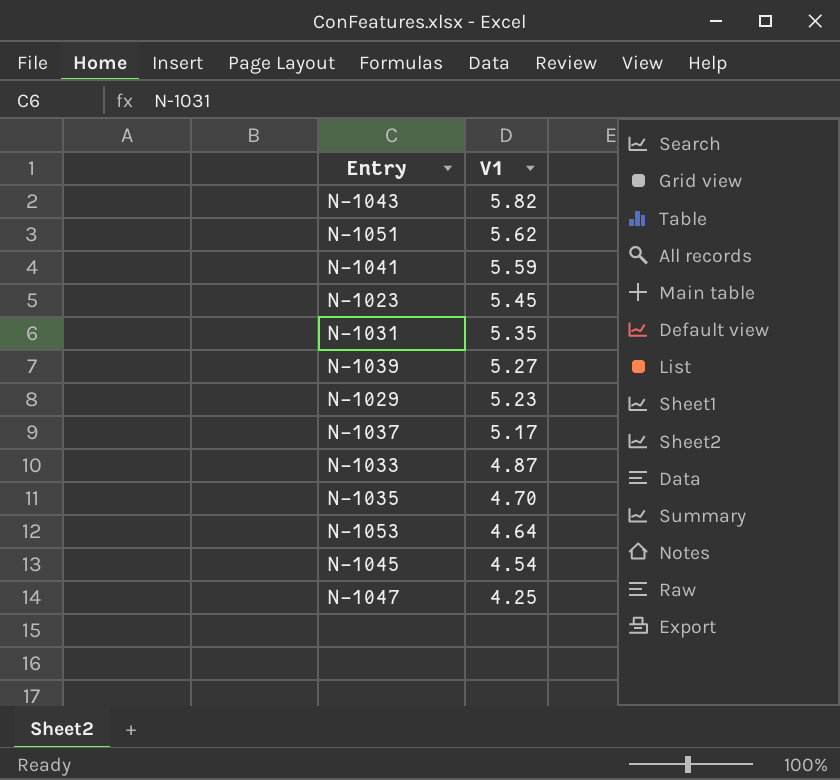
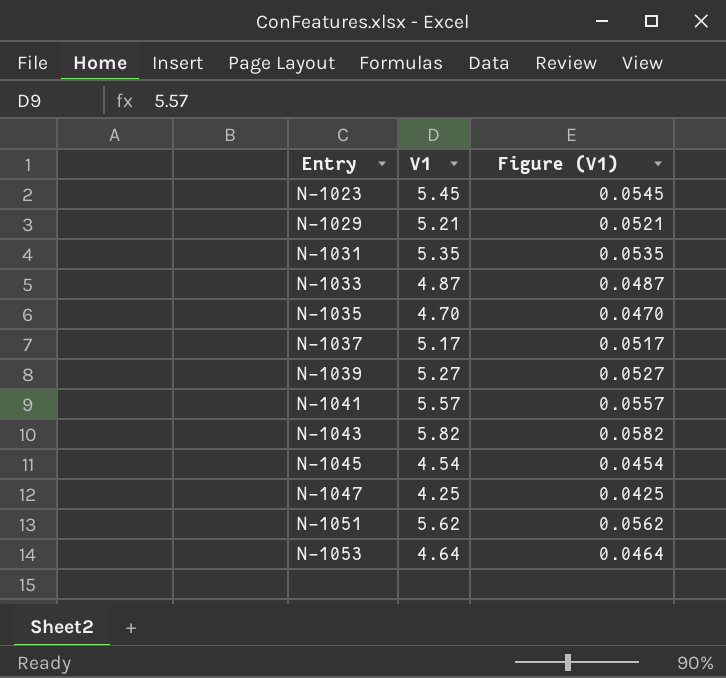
row order: V1 descending -> Entry ascending
column Figure (V1) | formula: none -> [V1] * 0.01
N-1029 | V1: 5.23 -> 5.21
N-1041 | V1: 5.59 -> 5.57

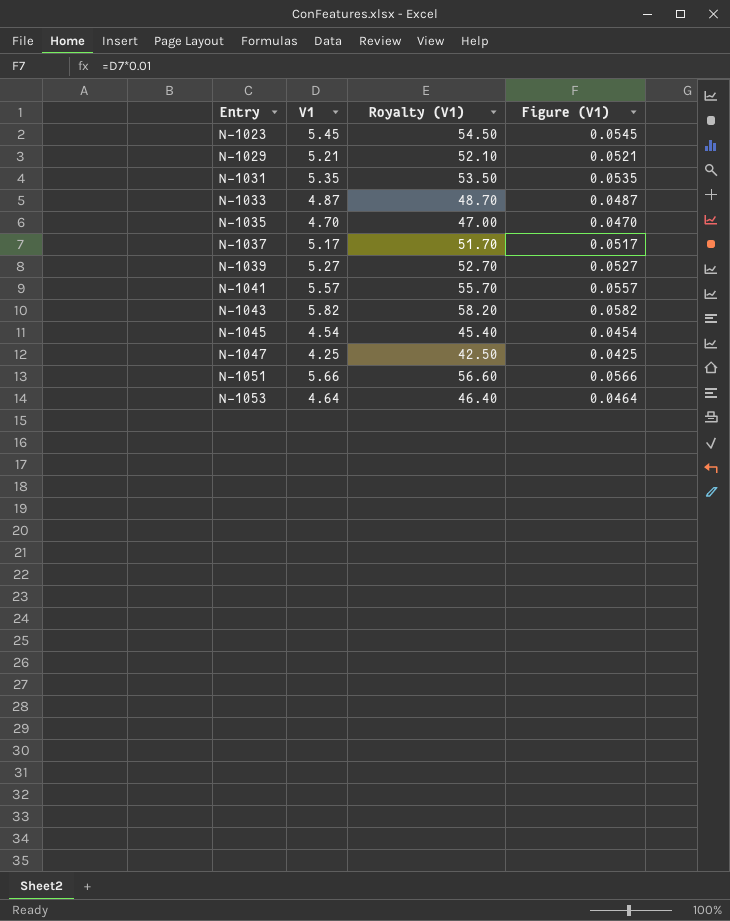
column Royalty (V1) | formula: none -> [V1] * 10
N-1051 | V1: 5.62 -> 5.66
N-1051 | Figure (V1): 0.0562 -> 0.0566

